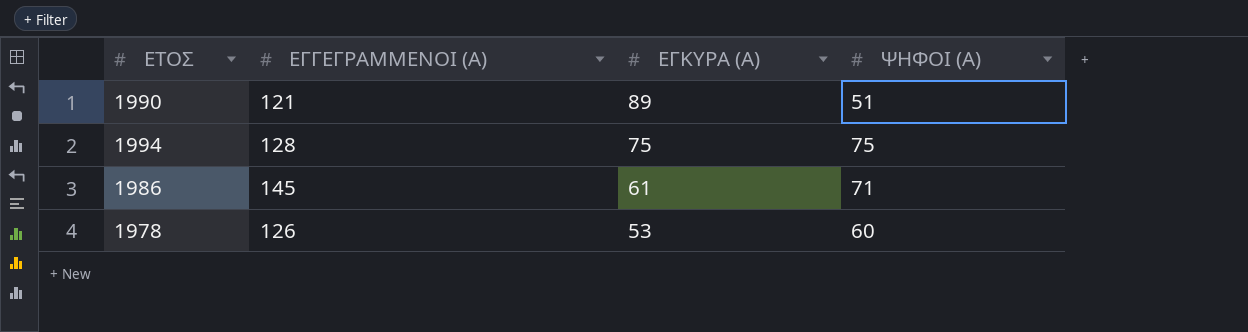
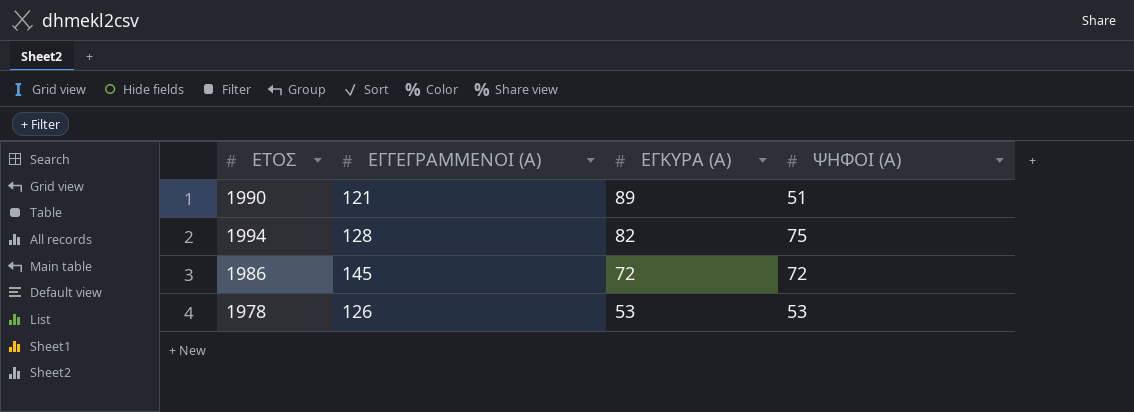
1994 | ΕΓΚΥΡΑ (Α): 75 -> 82
1986 | ΕΓΚΥΡΑ (Α): 61 -> 72
1986 | ΨΗΦΟΙ (Α): 71 -> 72
1978 | ΨΗΦΟΙ (Α): 60 -> 53

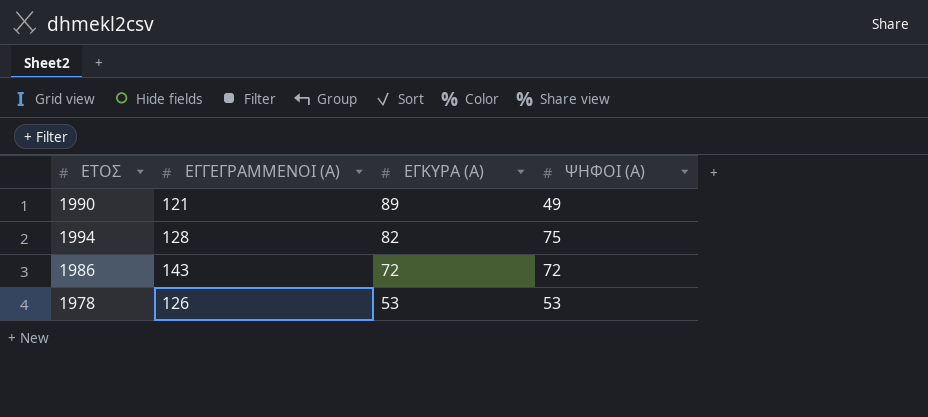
1990 | ΨΗΦΟΙ (Α): 51 -> 49
1986 | ΕΓΓΕΓΡΑΜΜΕΝΟΙ (Α): 145 -> 143

